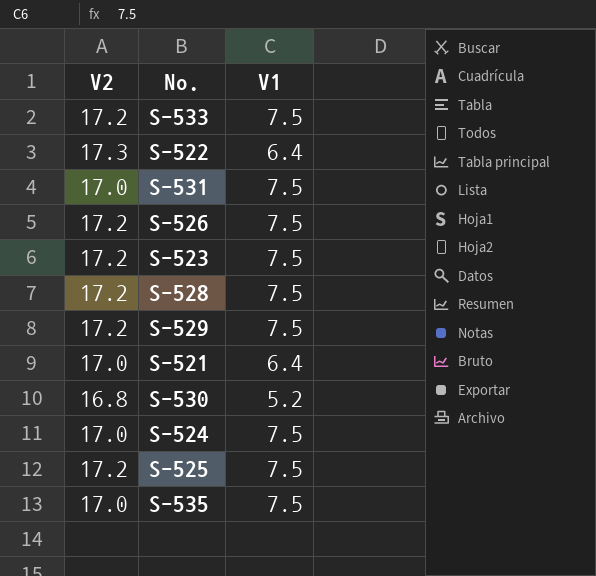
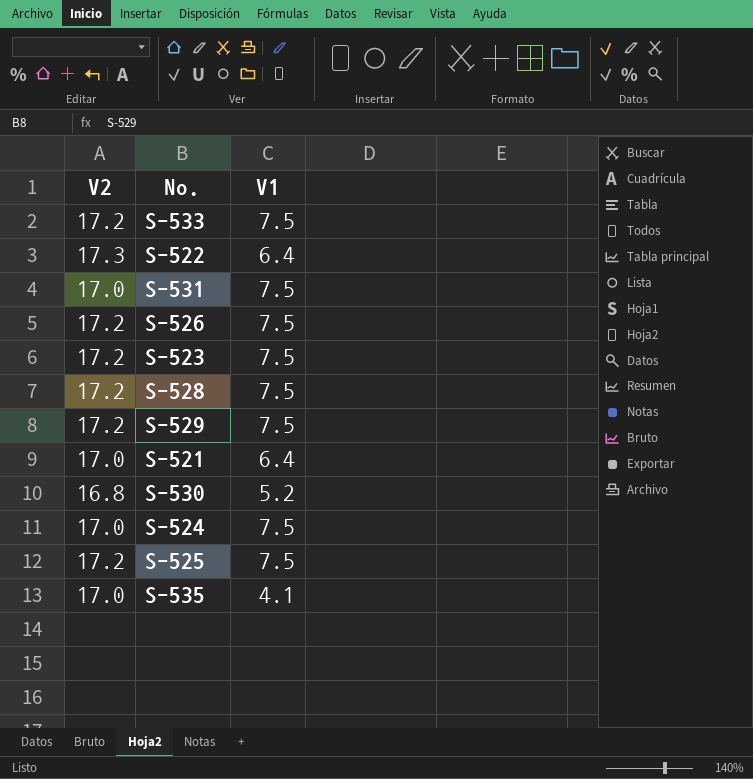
S-535 | V1: 7.5 -> 4.1

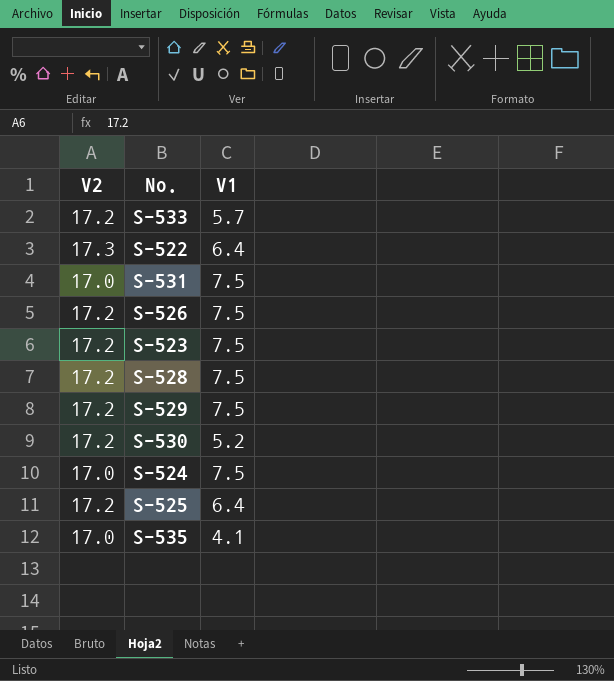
row S-521: 17.0 | 6.4 -> none
S-533 | V1: 7.5 -> 5.7
S-530 | V2: 16.8 -> 17.2
S-525 | V1: 7.5 -> 6.4

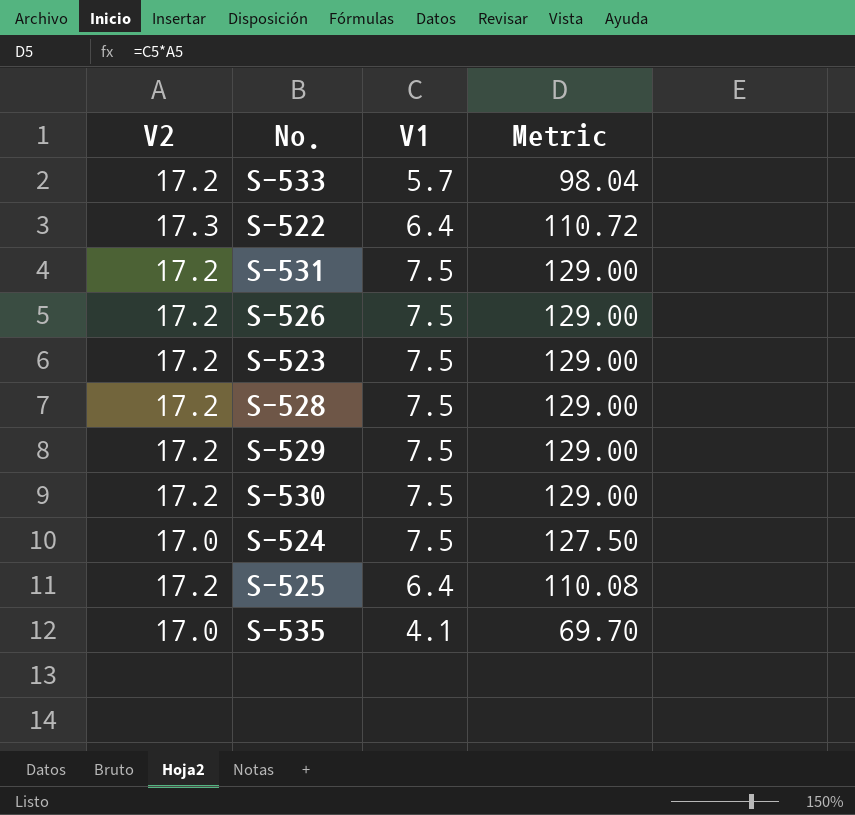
column Metric | formula: none -> [V2] * [V1]
S-531 | V2: 17.0 -> 17.2
S-530 | V1: 5.2 -> 7.5

